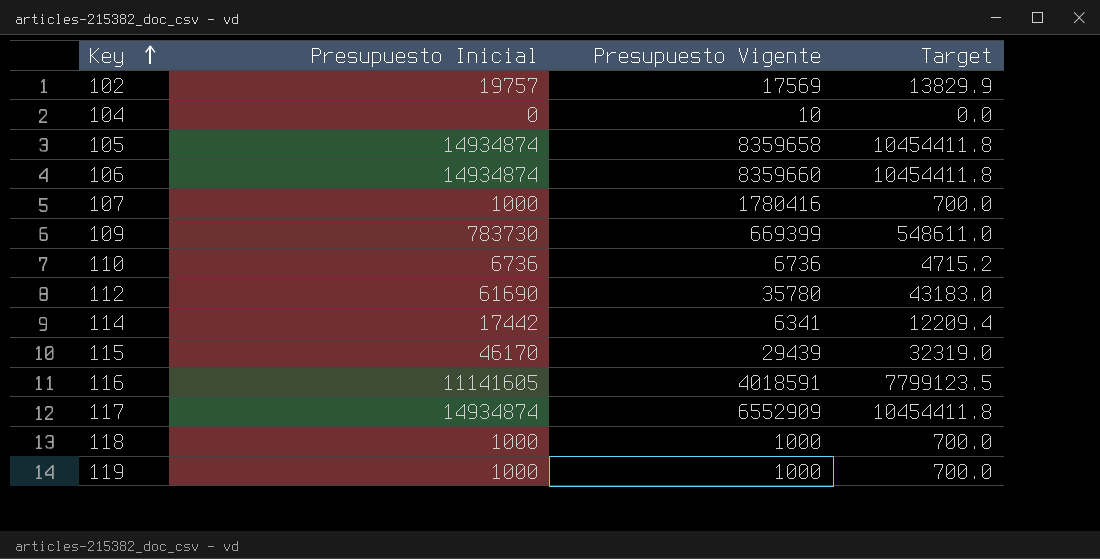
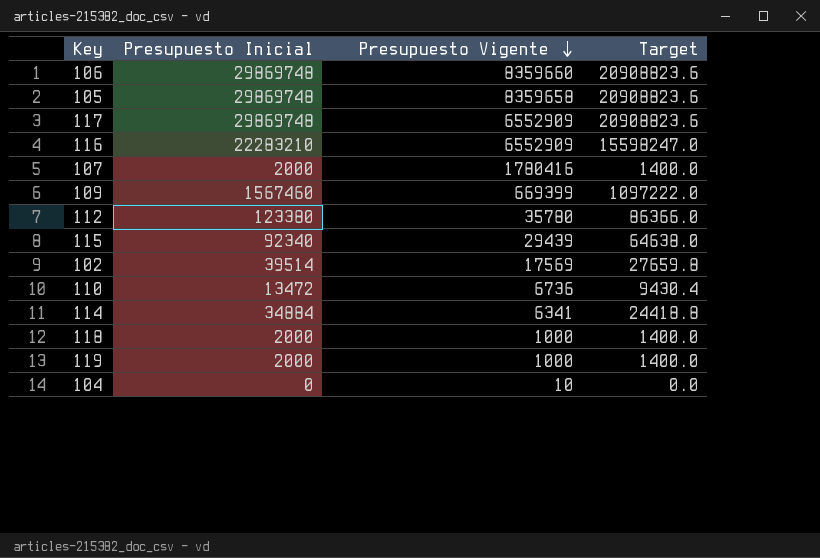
row order: Key ascending -> Presupuesto Vigente descending
106 | Presupuesto Inicial: 14934874 -> 29869748
106 | Target: 10454411.8 -> 20908823.6
105 | Presupuesto Inicial: 14934874 -> 29869748
105 | Target: 10454411.8 -> 20908823.6
117 | Presupuesto Inicial: 14934874 -> 29869748
117 | Target: 10454411.8 -> 20908823.6
116 | Presupuesto Inicial: 11141605 -> 22283210
116 | Presupuesto Vigente: 4018591 -> 6552909
116 | Target: 7799123.5 -> 15598247.0
107 | Presupuesto Inicial: 1000 -> 2000
107 | Target: 700.0 -> 1400.0
109 | Presupuesto Inicial: 783730 -> 1567460
109 | Target: 548611.0 -> 1097222.0
112 | Presupuesto Inicial: 61690 -> 123380
112 | Target: 43183.0 -> 86366.0
115 | Presupuesto Inicial: 46170 -> 92340
115 | Target: 32319.0 -> 64638.0
102 | Presupuesto Inicial: 19757 -> 39514
102 | Target: 13829.9 -> 27659.8
110 | Presupuesto Inicial: 6736 -> 13472
110 | Target: 4715.2 -> 9430.4
114 | Presupuesto Inicial: 17442 -> 34884
114 | Target: 12209.4 -> 24418.8
118 | Presupuesto Inicial: 1000 -> 2000
118 | Target: 700.0 -> 1400.0
119 | Presupuesto Inicial: 1000 -> 2000
119 | Target: 700.0 -> 1400.0

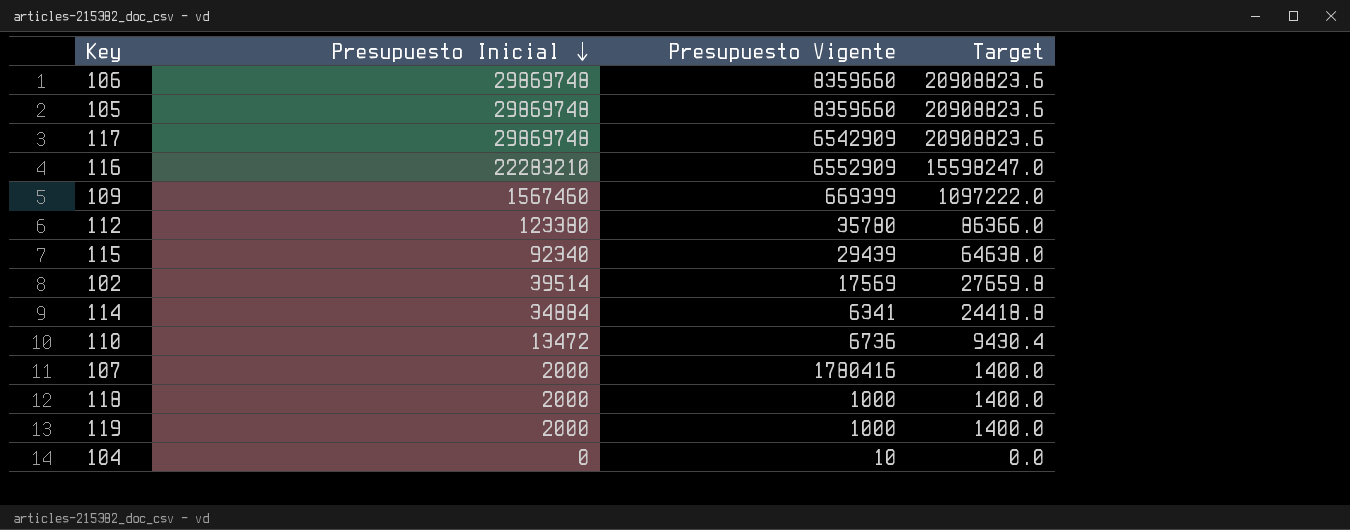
row order: Presupuesto Vigente descending -> Presupuesto Inicial descending
105 | Presupuesto Vigente: 8359658 -> 8359660
117 | Presupuesto Vigente: 6552909 -> 6542909

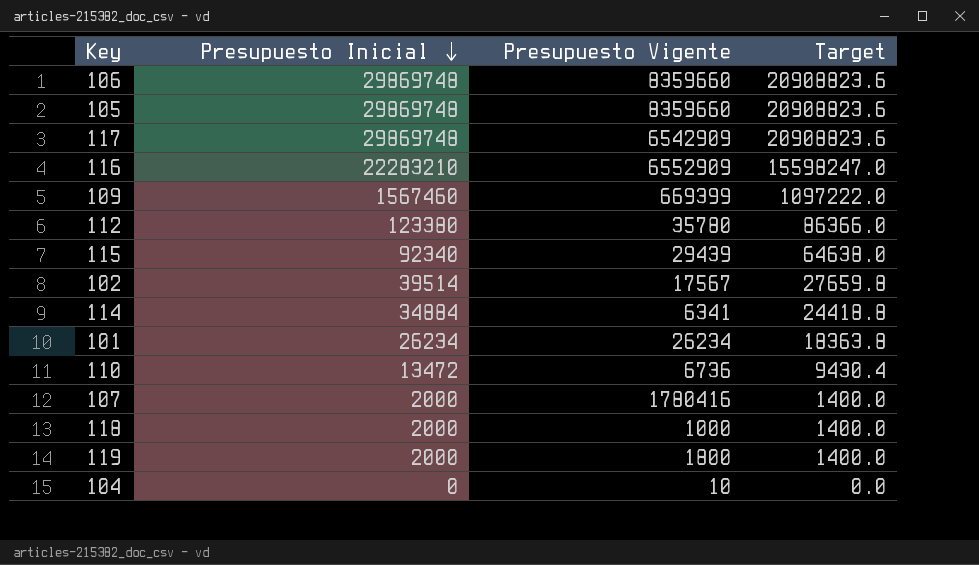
102 | Presupuesto Vigente: 17569 -> 17567
row 101: none -> 26234 | 26234 | 18363.8
119 | Presupuesto Vigente: 1000 -> 1800

